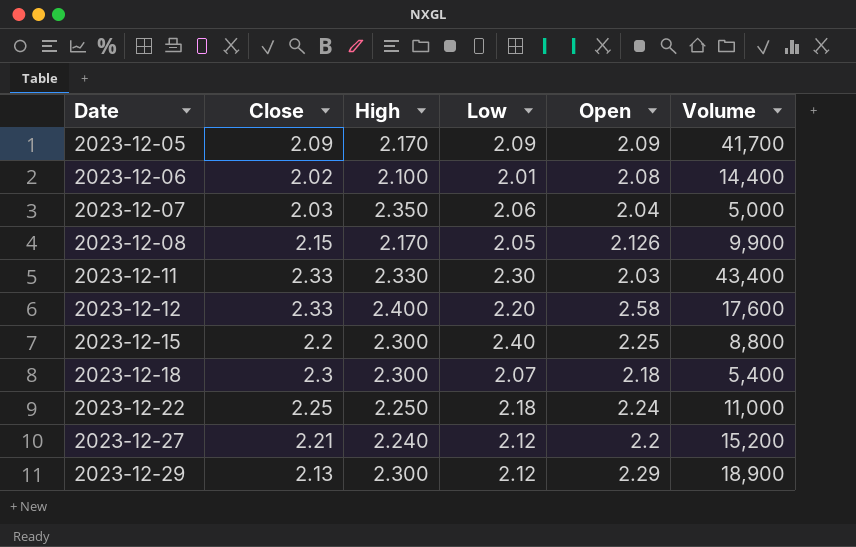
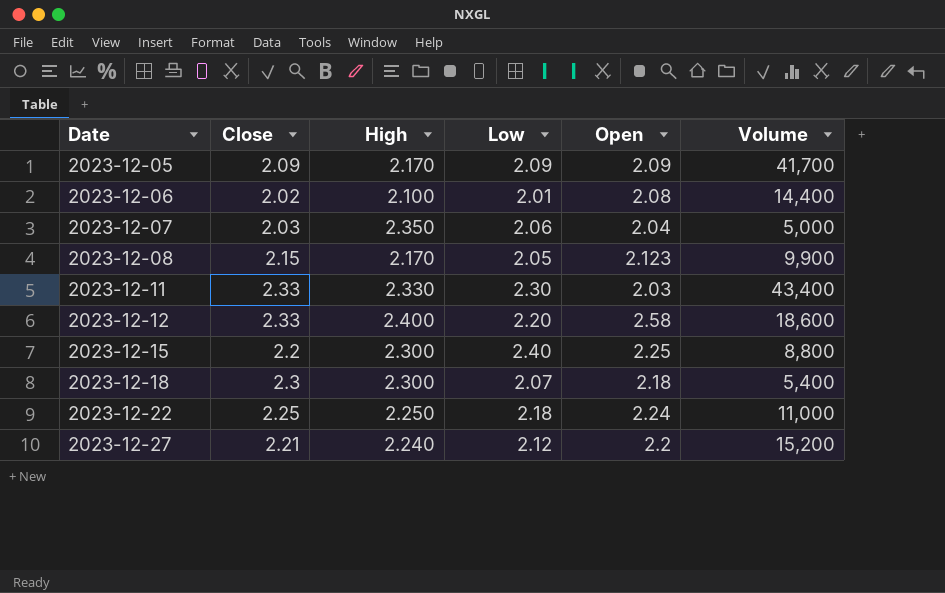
row 2023-12-29: 2.13 | 2.300 | 2.12 | 2.29 | 18,900 -> none
2023-12-08 | Open: 2.126 -> 2.123
2023-12-12 | Volume: 17,600 -> 18,600

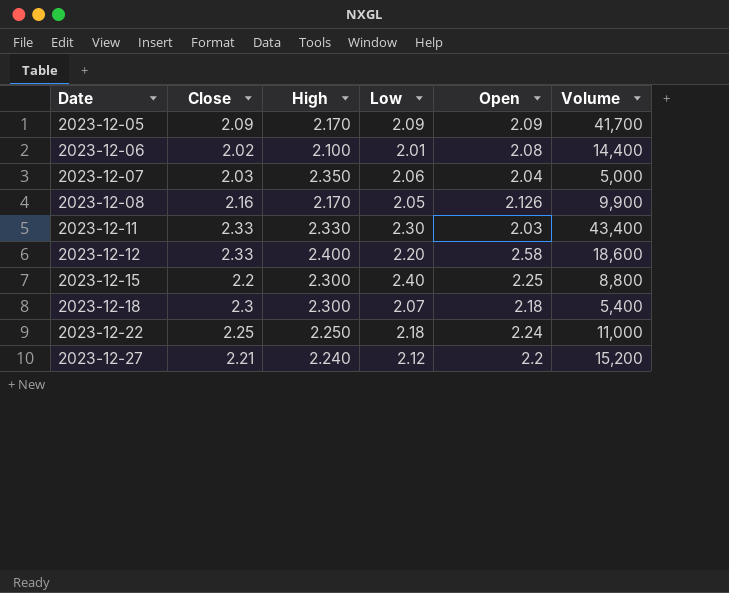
2023-12-08 | Close: 2.15 -> 2.16
2023-12-08 | Open: 2.123 -> 2.126

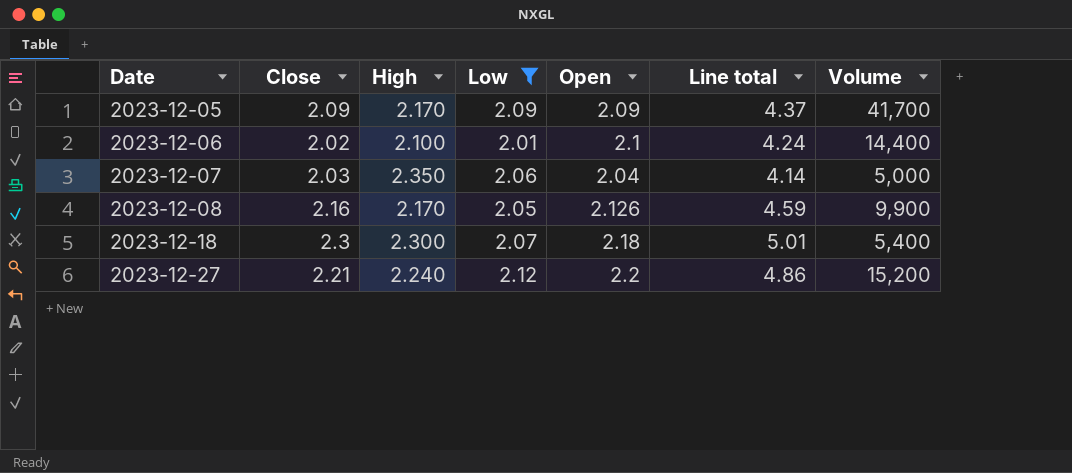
filter: none -> Low <= 2.12
column Line total | formula: none -> [Close] * [Open]
2023-12-06 | Open: 2.08 -> 2.1

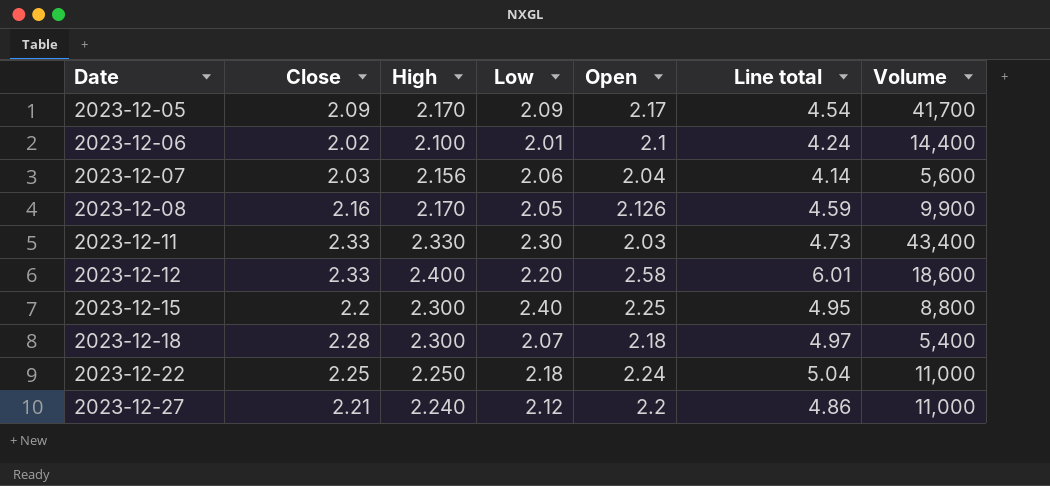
filter: Low <= 2.12 -> none
2023-12-05 | Open: 2.09 -> 2.17
2023-12-05 | Line total: 4.37 -> 4.54
2023-12-07 | High: 2.350 -> 2.156
2023-12-07 | Volume: 5,000 -> 5,600
2023-12-18 | Close: 2.3 -> 2.28
2023-12-18 | Line total: 5.01 -> 4.97
2023-12-27 | Volume: 15,200 -> 11,000

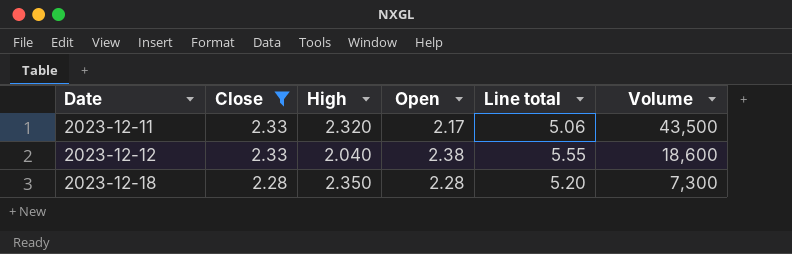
filter: none -> Close >= 2.28
column Low | position: 4 -> none
2023-12-11 | High: 2.330 -> 2.320
2023-12-11 | Open: 2.03 -> 2.17
2023-12-11 | Line total: 4.73 -> 5.06
2023-12-11 | Volume: 43,400 -> 43,500
2023-12-12 | High: 2.400 -> 2.040
2023-12-12 | Open: 2.58 -> 2.38
2023-12-12 | Line total: 6.01 -> 5.55
2023-12-18 | High: 2.300 -> 2.350
2023-12-18 | Open: 2.18 -> 2.28
2023-12-18 | Line total: 4.97 -> 5.20
2023-12-18 | Volume: 5,400 -> 7,300

